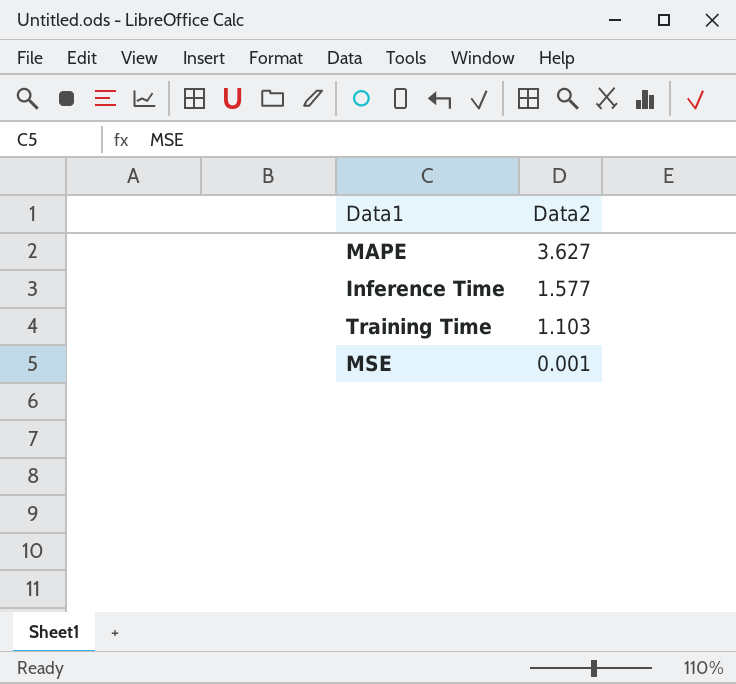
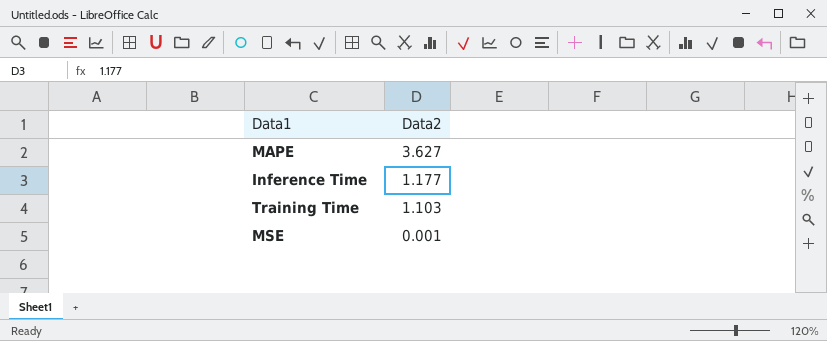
Inference Time | Data2: 1.577 -> 1.177

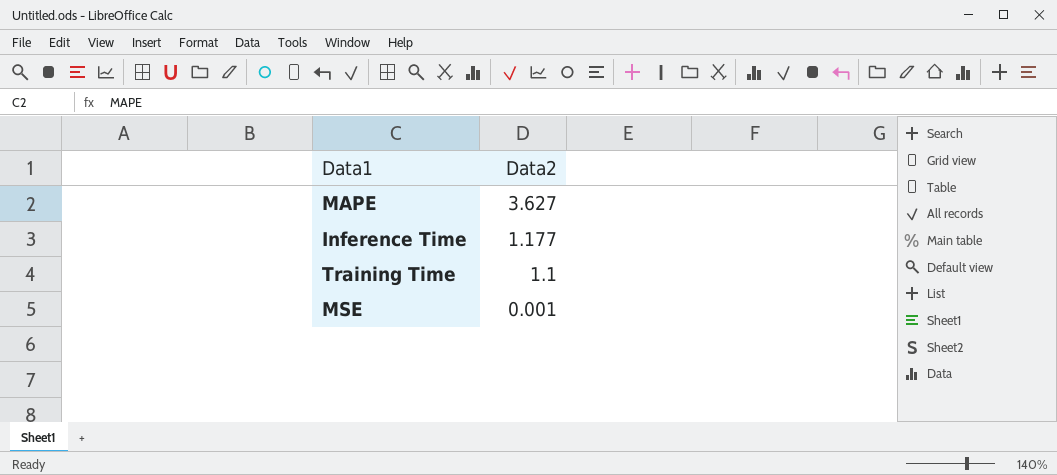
Training Time | Data2: 1.103 -> 1.1

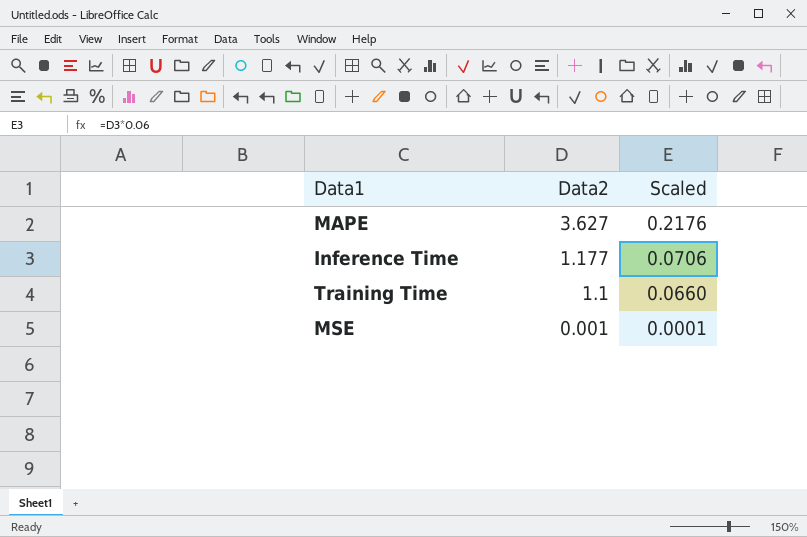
column Scaled | formula: none -> [Data2] * 0.06

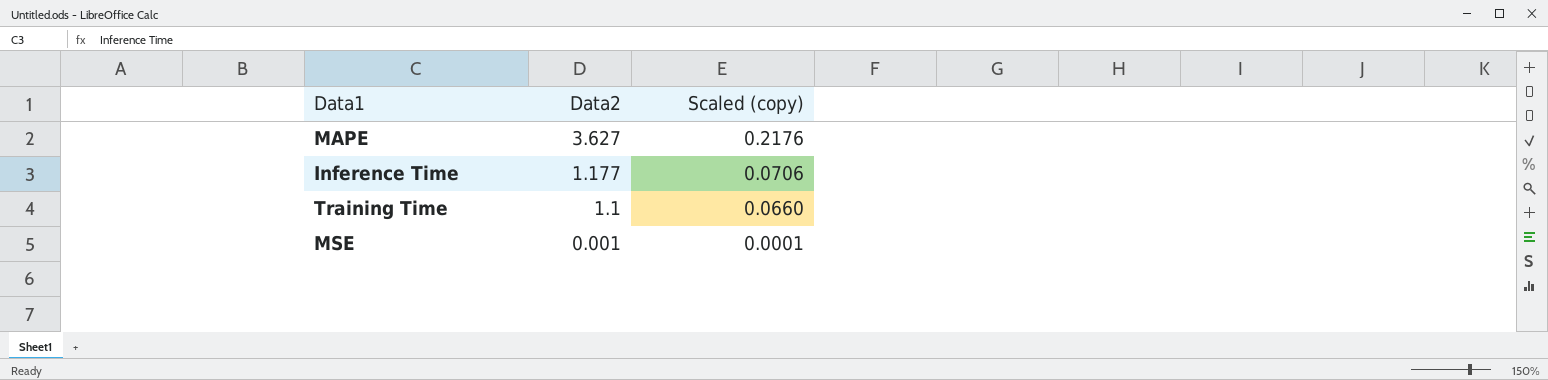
column name: Scaled -> Scaled (copy)

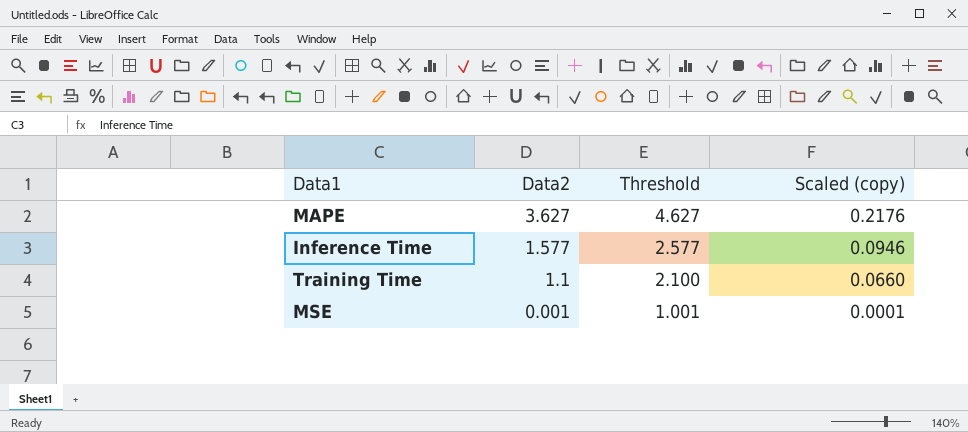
column Threshold | formula: none -> [Data2] + 1
Inference Time | Data2: 1.177 -> 1.577
Inference Time | Scaled (copy): 0.0706 -> 0.0946

